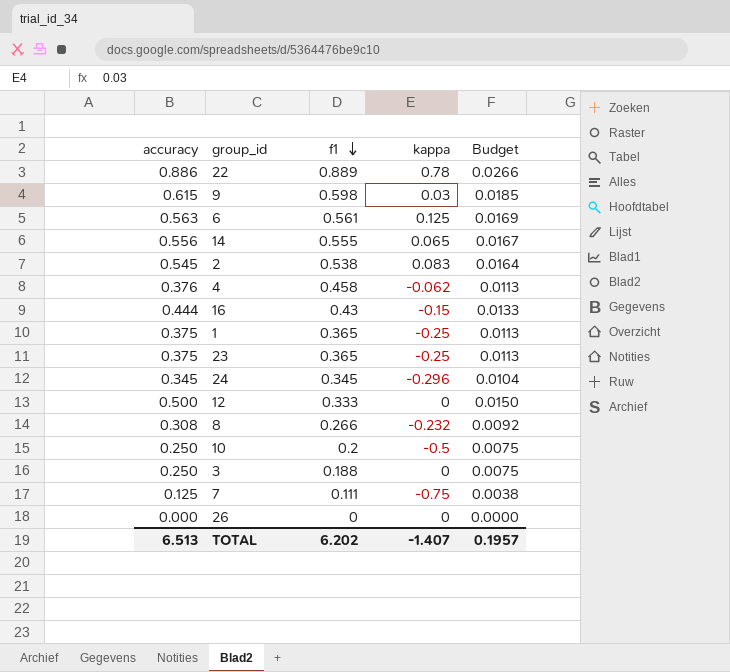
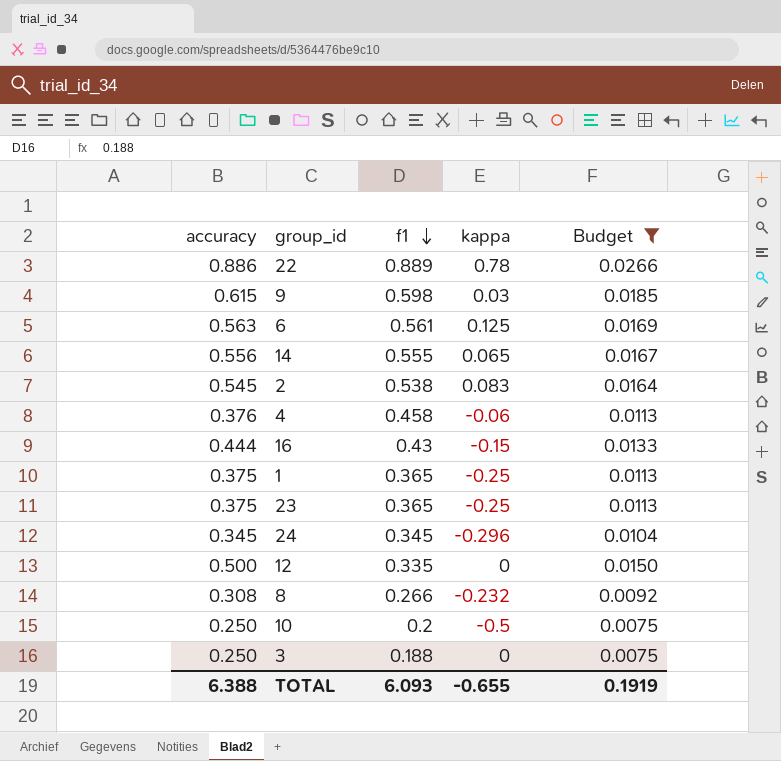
filter: none -> Budget >= 0.0075
4 | kappa: -0.062 -> -0.06
12 | f1: 0.333 -> 0.335
TOTAL | accuracy: 6.513 -> 6.388
TOTAL | f1: 6.202 -> 6.093
TOTAL | kappa: -1.407 -> -0.655
TOTAL | Budget: 0.1957 -> 0.1919

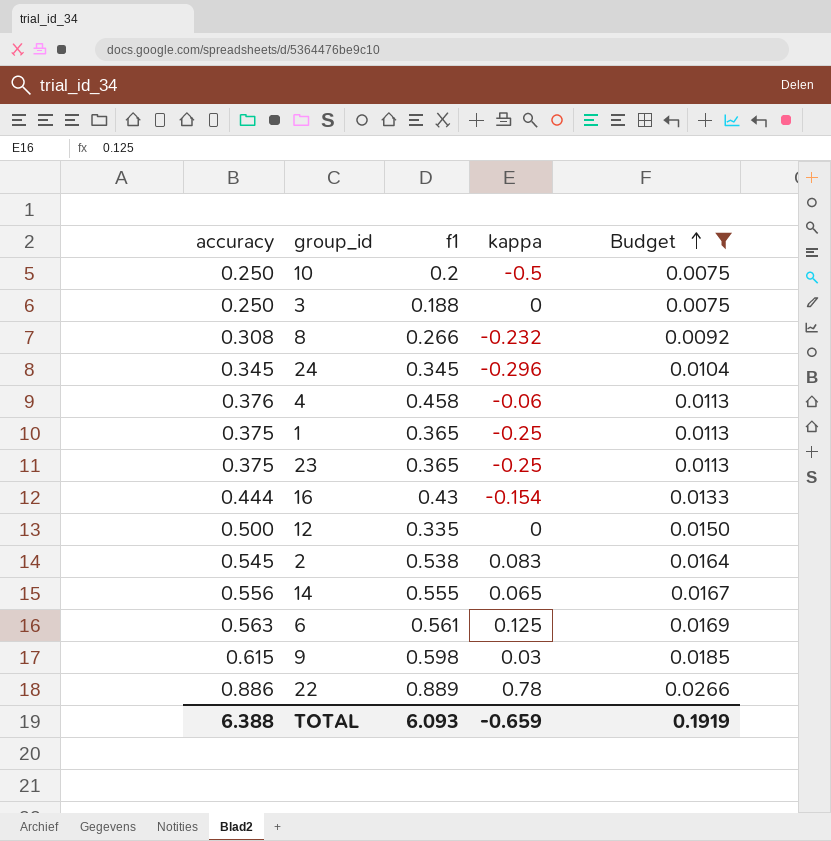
row order: f1 descending -> Budget ascending
16 | kappa: -0.15 -> -0.154
TOTAL | kappa: -0.655 -> -0.659

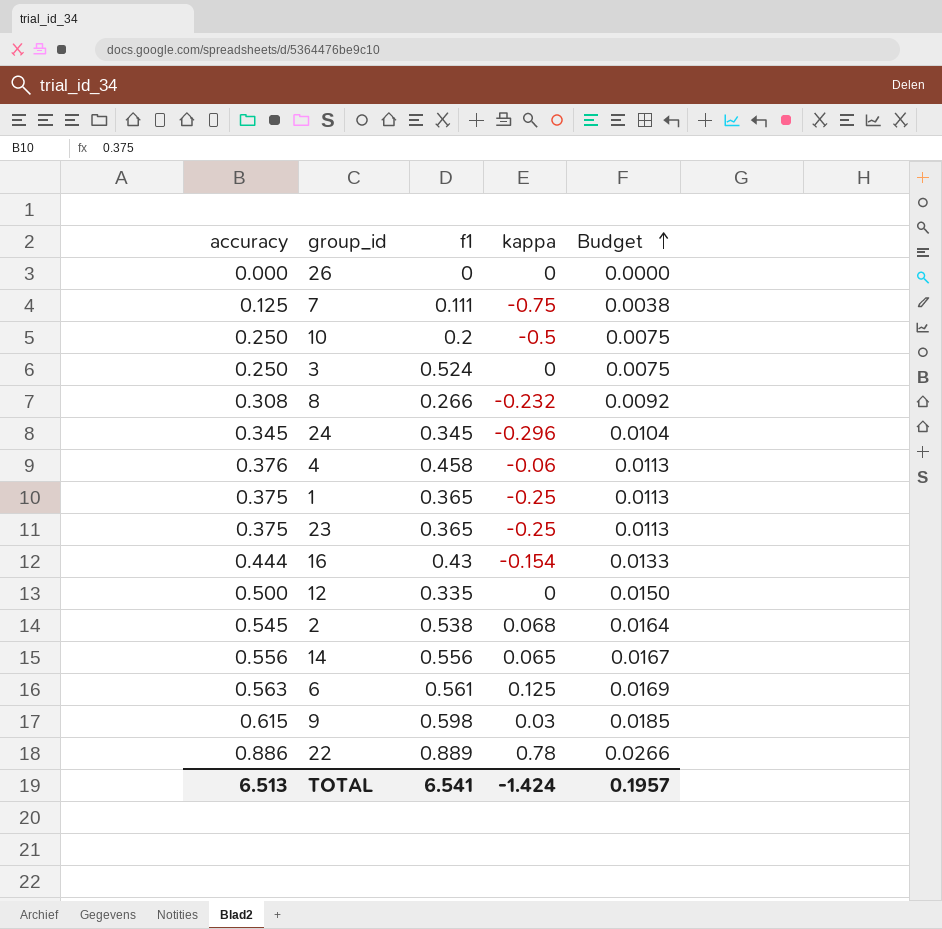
filter: Budget >= 0.0075 -> none
3 | f1: 0.188 -> 0.524
2 | kappa: 0.083 -> 0.068
14 | f1: 0.555 -> 0.556
TOTAL | accuracy: 6.388 -> 6.513
TOTAL | f1: 6.093 -> 6.541
TOTAL | kappa: -0.659 -> -1.424
TOTAL | Budget: 0.1919 -> 0.1957

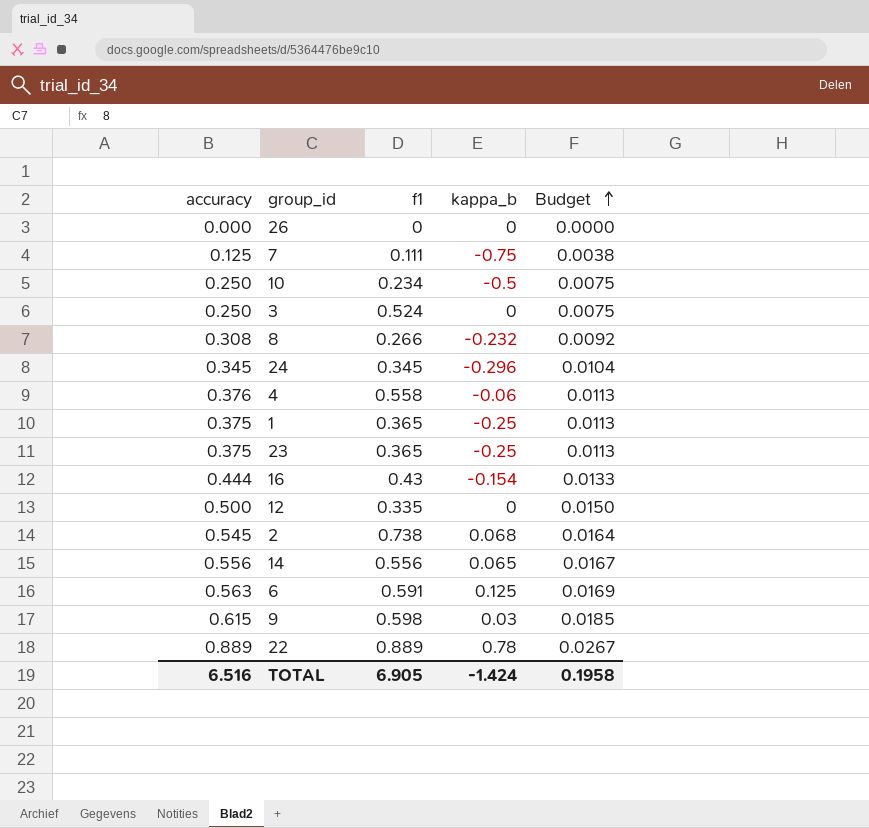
column name: kappa -> kappa_b
10 | f1: 0.2 -> 0.234
4 | f1: 0.458 -> 0.558
2 | f1: 0.538 -> 0.738
6 | f1: 0.561 -> 0.591
22 | accuracy: 0.886 -> 0.889
22 | Budget: 0.0266 -> 0.0267
TOTAL | accuracy: 6.513 -> 6.516
TOTAL | f1: 6.541 -> 6.905
TOTAL | Budget: 0.1957 -> 0.1958

